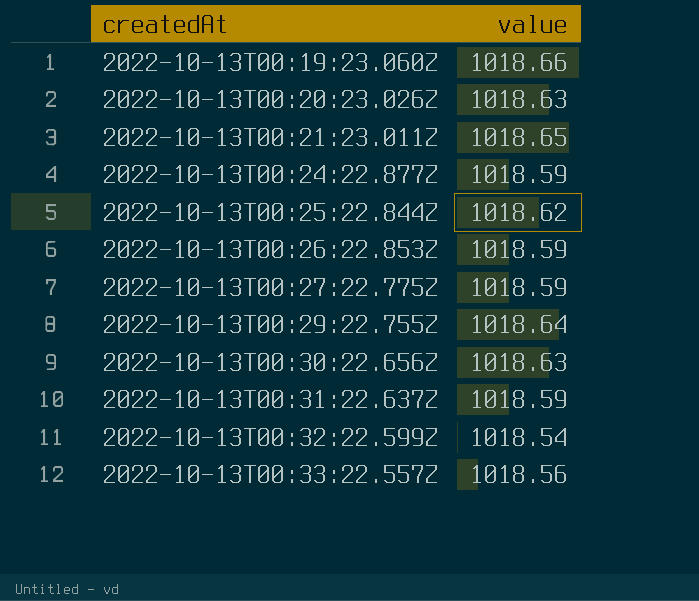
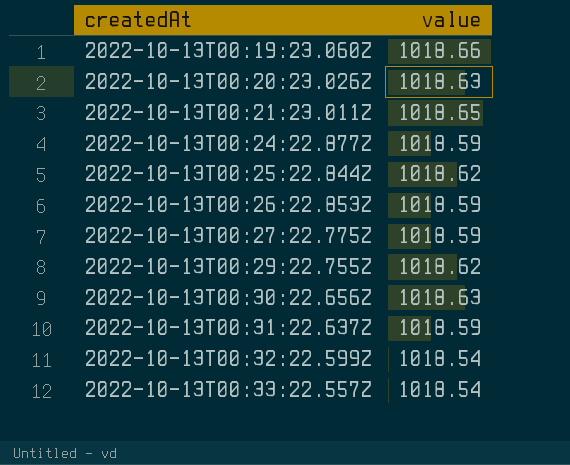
2022-10-13T00:29:22.755Z | value: 1018.64 -> 1018.62
2022-10-13T00:33:22.557Z | value: 1018.56 -> 1018.54

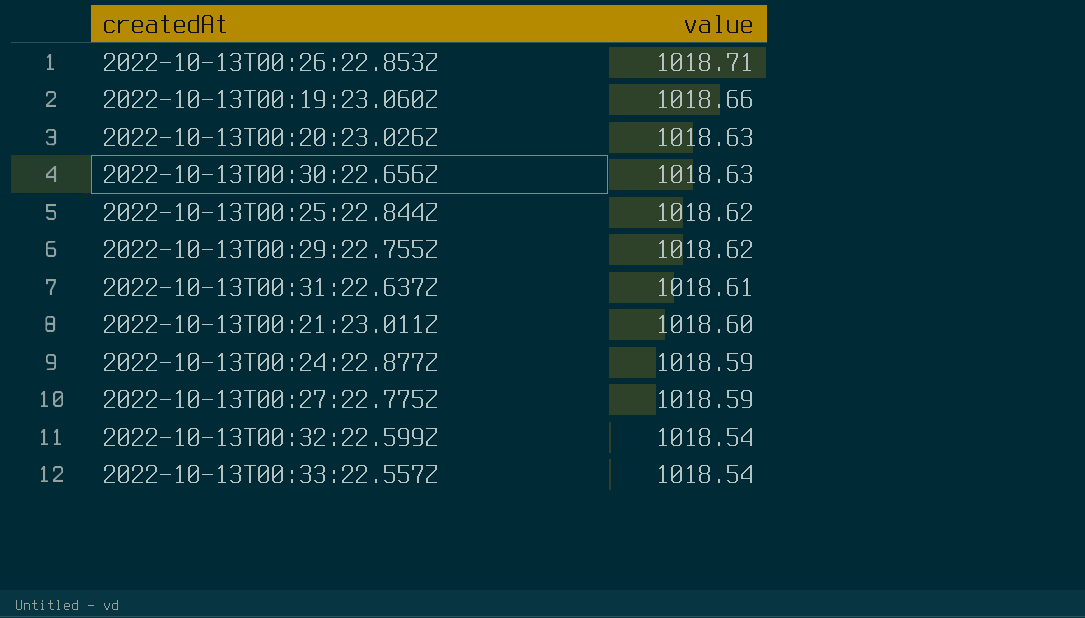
row order: createdAt ascending -> value descending
2022-10-13T00:26:22.853Z | value: 1018.59 -> 1018.71
2022-10-13T00:31:22.637Z | value: 1018.59 -> 1018.61
2022-10-13T00:21:23.011Z | value: 1018.65 -> 1018.60

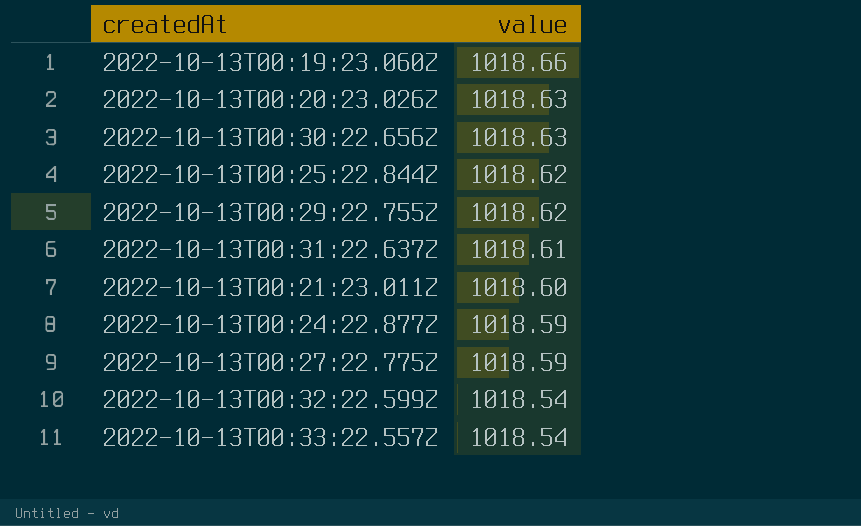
row 2022-10-13T00:26:22.853Z: 1018.71 -> none

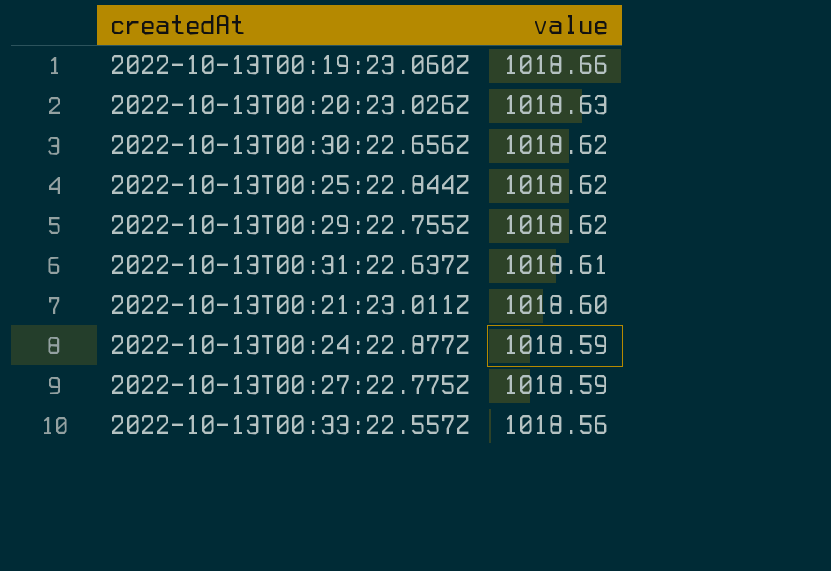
row 2022-10-13T00:32:22.599Z: 1018.54 -> none
2022-10-13T00:30:22.656Z | value: 1018.63 -> 1018.62
2022-10-13T00:33:22.557Z | value: 1018.54 -> 1018.56

